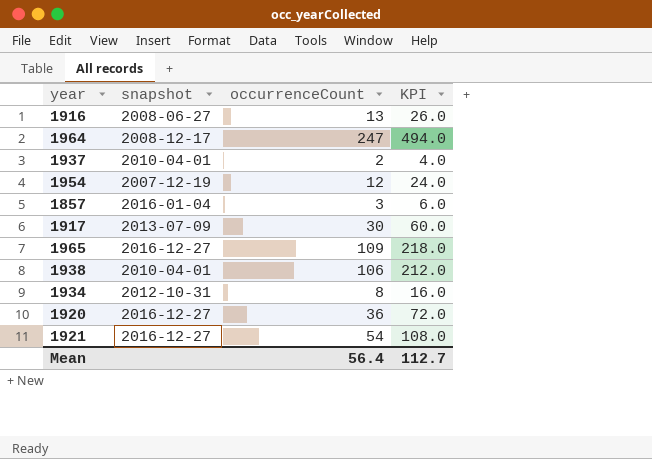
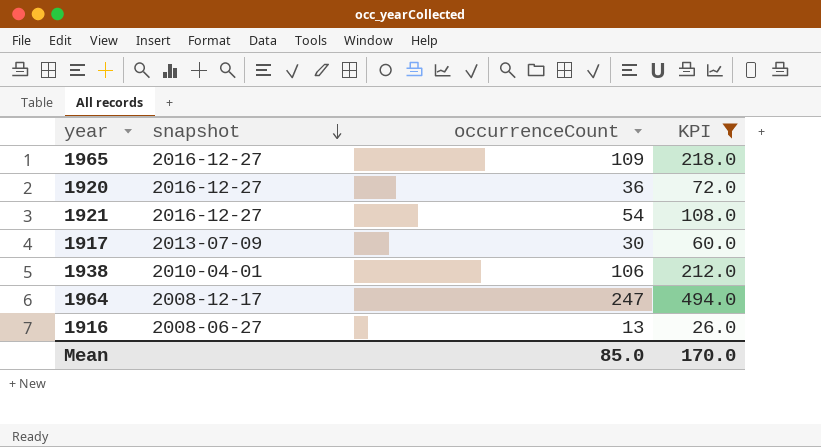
filter: none -> KPI >= 26.0
row order: none -> snapshot descending
Mean | occurrenceCount: 56.4 -> 85.0
Mean | KPI: 112.7 -> 170.0

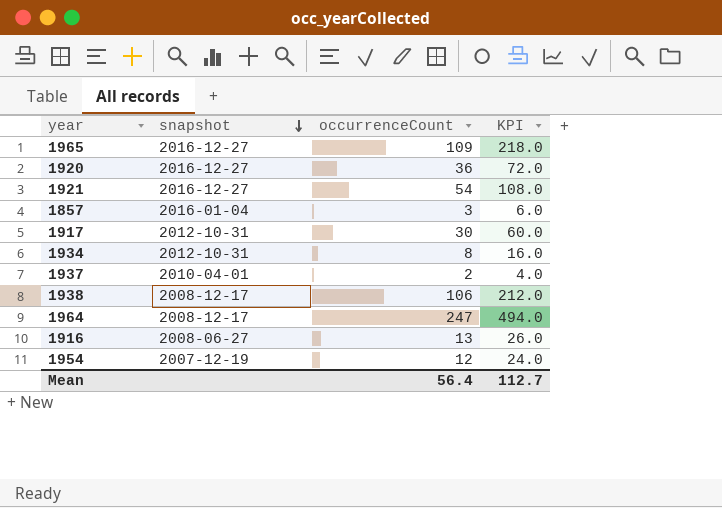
filter: KPI >= 26.0 -> none
1917 | snapshot: 2013-07-09 -> 2012-10-31
1938 | snapshot: 2010-04-01 -> 2008-12-17
Mean | occurrenceCount: 85.0 -> 56.4
Mean | KPI: 170.0 -> 112.7

